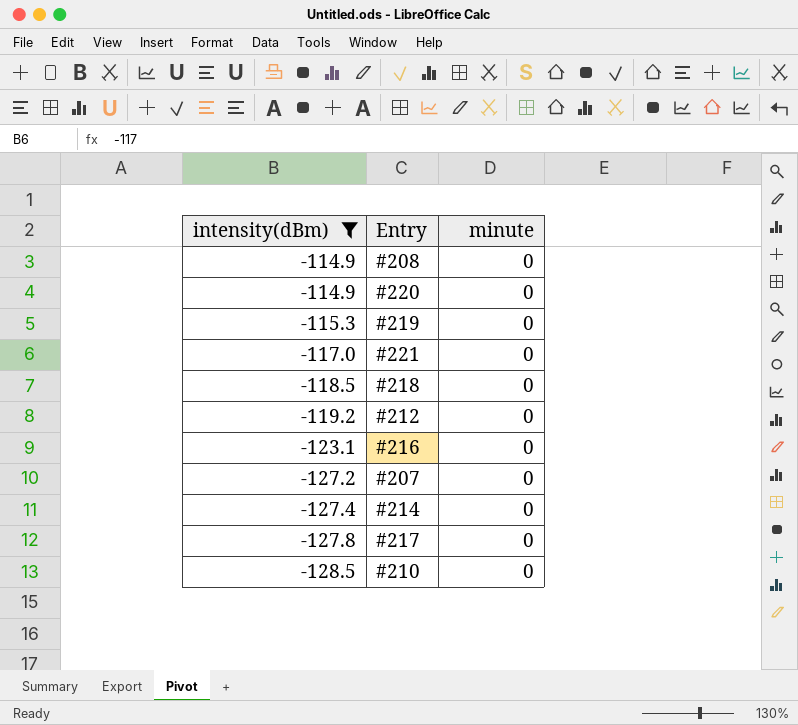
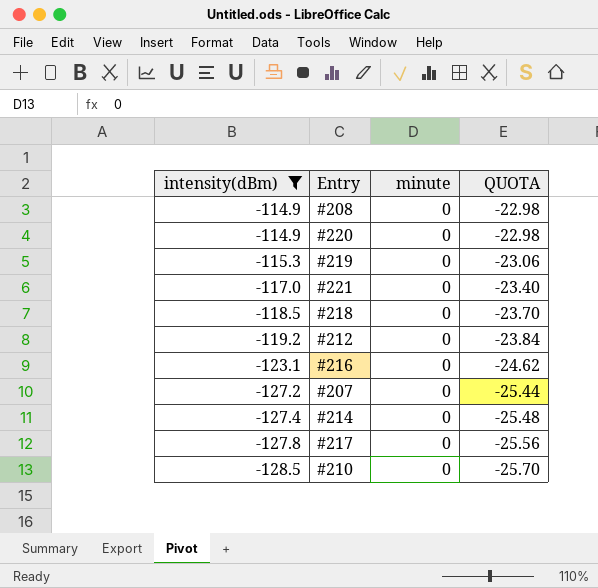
column QUOTA | formula: none -> [intensity(dBm)] * 0.2

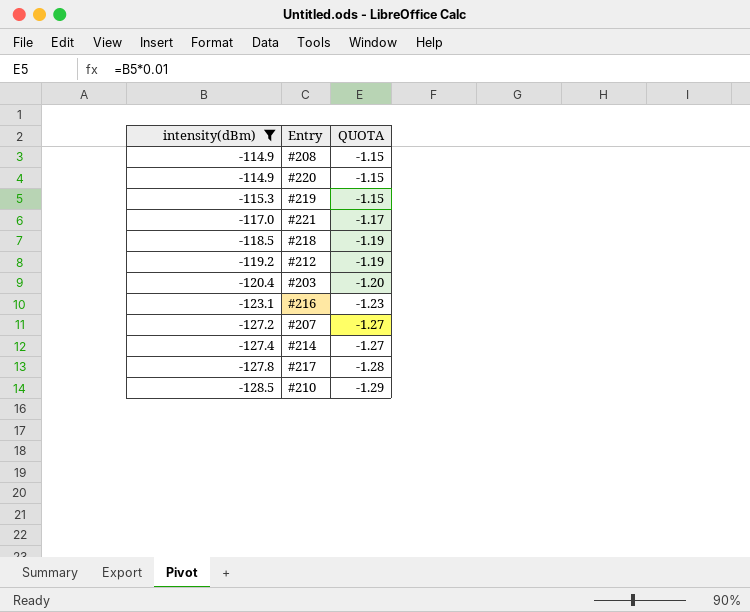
column minute | position: 3 -> none
column QUOTA | formula: [intensity(dBm)] * 0.2 -> [intensity(dBm)] * 0.01
row #203: none -> -120.4 | -1.20

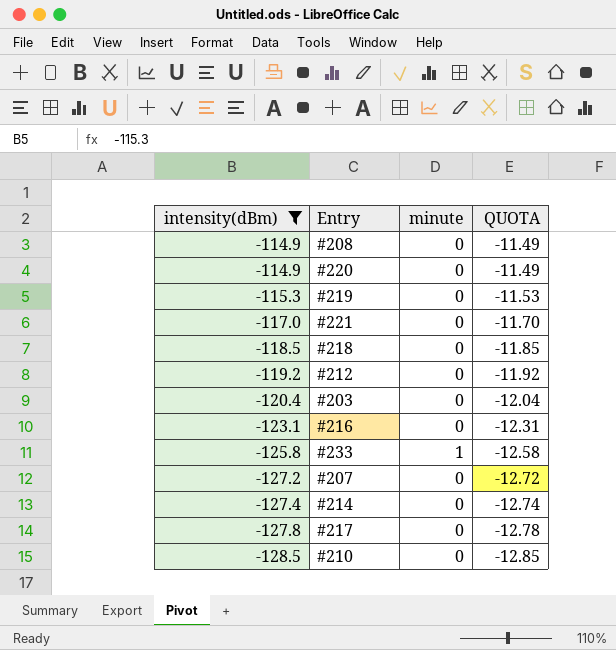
column minute | position: none -> 3
column QUOTA | formula: [intensity(dBm)] * 0.01 -> [intensity(dBm)] * 0.1
row #233: none -> -125.8 | 1 | -12.58

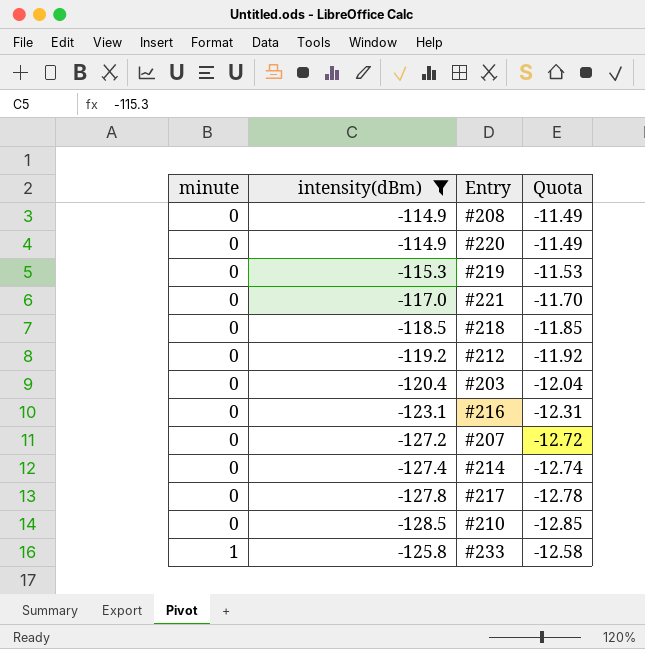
row order: intensity(dBm) descending -> minute ascending
column minute | position: 3 -> 1
column name: QUOTA -> Quota

